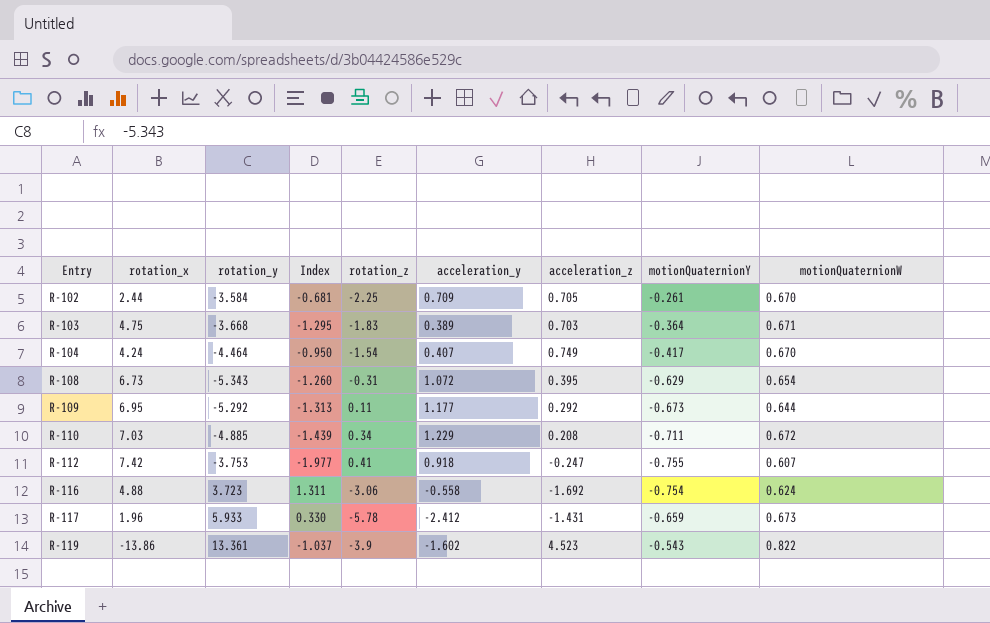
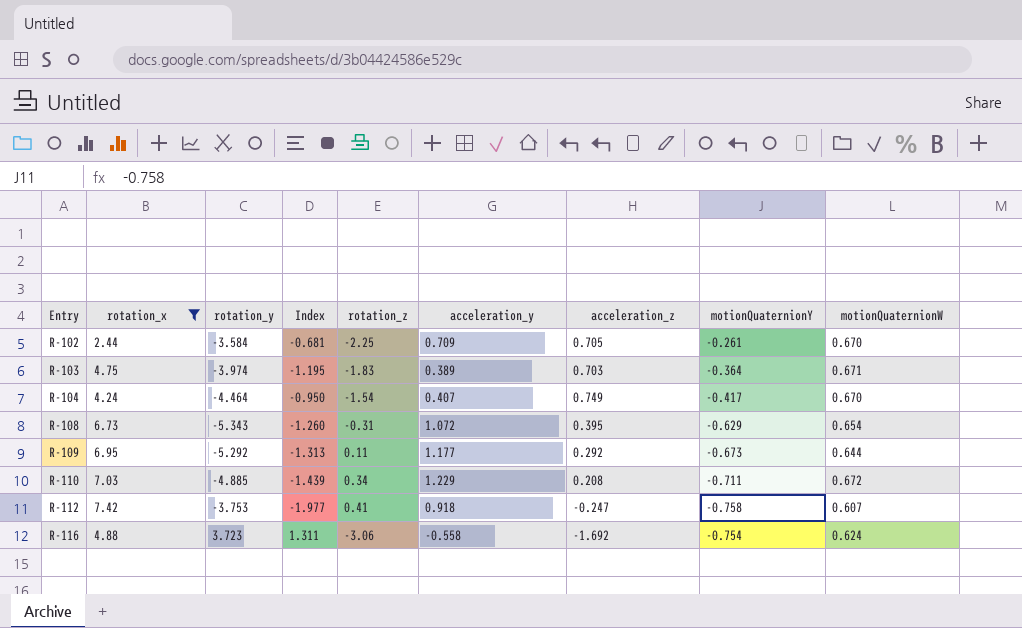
filter: none -> rotation_x >= 2.44
R-103 | rotation_y: -3.668 -> -3.974
R-103 | Index: -1.295 -> -1.195
R-112 | motionQuaternionY: -0.755 -> -0.758

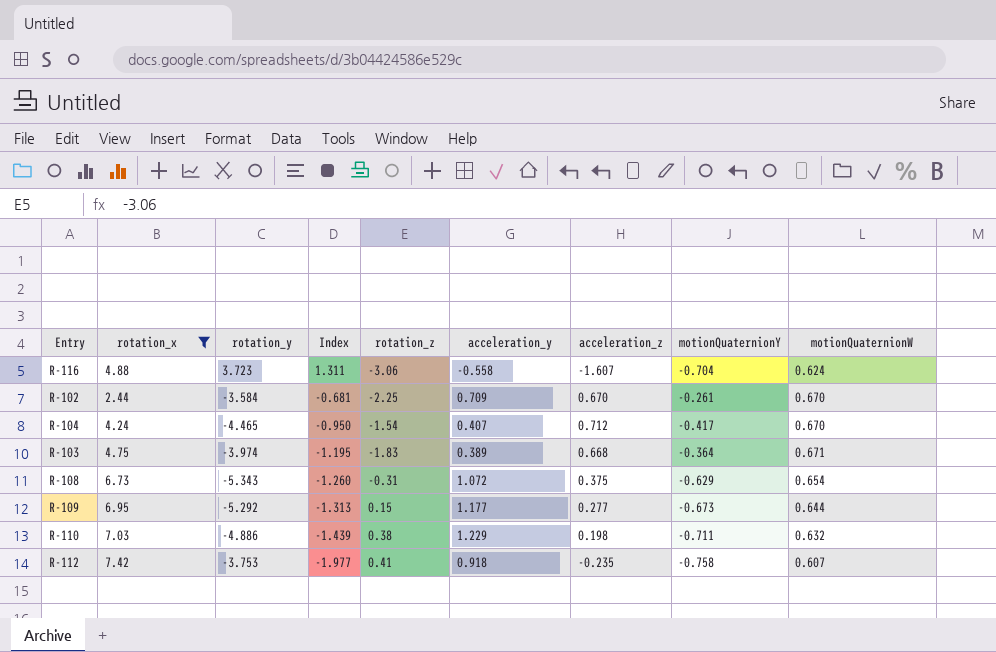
row order: Entry ascending -> Index descending
R-116 | acceleration_z: -1.692 -> -1.607
R-116 | motionQuaternionY: -0.754 -> -0.704
R-102 | acceleration_z: 0.705 -> 0.670
R-104 | rotation_y: -4.464 -> -4.465
R-104 | acceleration_z: 0.749 -> 0.712
R-103 | acceleration_z: 0.703 -> 0.668
R-108 | acceleration_z: 0.395 -> 0.375
R-109 | rotation_z: 0.11 -> 0.15
R-109 | acceleration_z: 0.292 -> 0.277
R-110 | rotation_y: -4.885 -> -4.886
R-110 | rotation_z: 0.34 -> 0.38
R-110 | acceleration_z: 0.208 -> 0.198
R-110 | motionQuaternionW: 0.672 -> 0.632
R-112 | acceleration_z: -0.247 -> -0.235

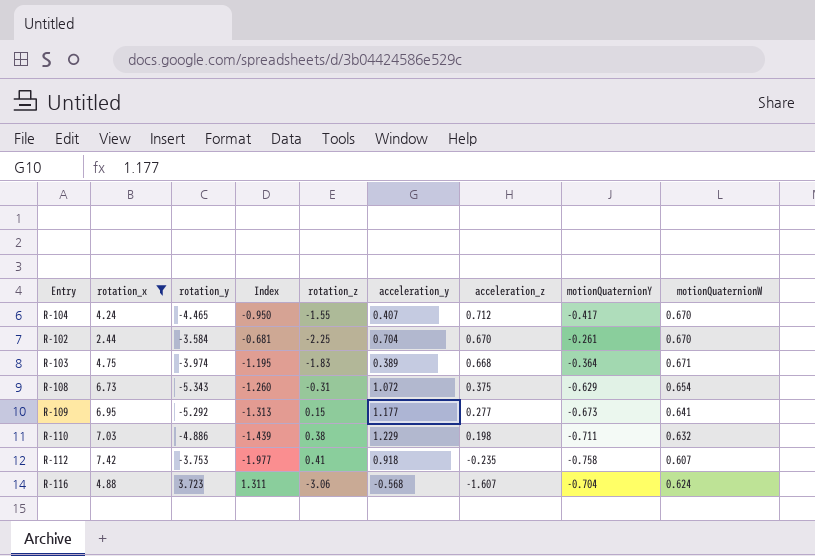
row order: Index descending -> acceleration_z descending
R-104 | rotation_z: -1.54 -> -1.55
R-102 | acceleration_y: 0.709 -> 0.704
R-109 | motionQuaternionW: 0.644 -> 0.641
R-116 | acceleration_y: -0.558 -> -0.568

